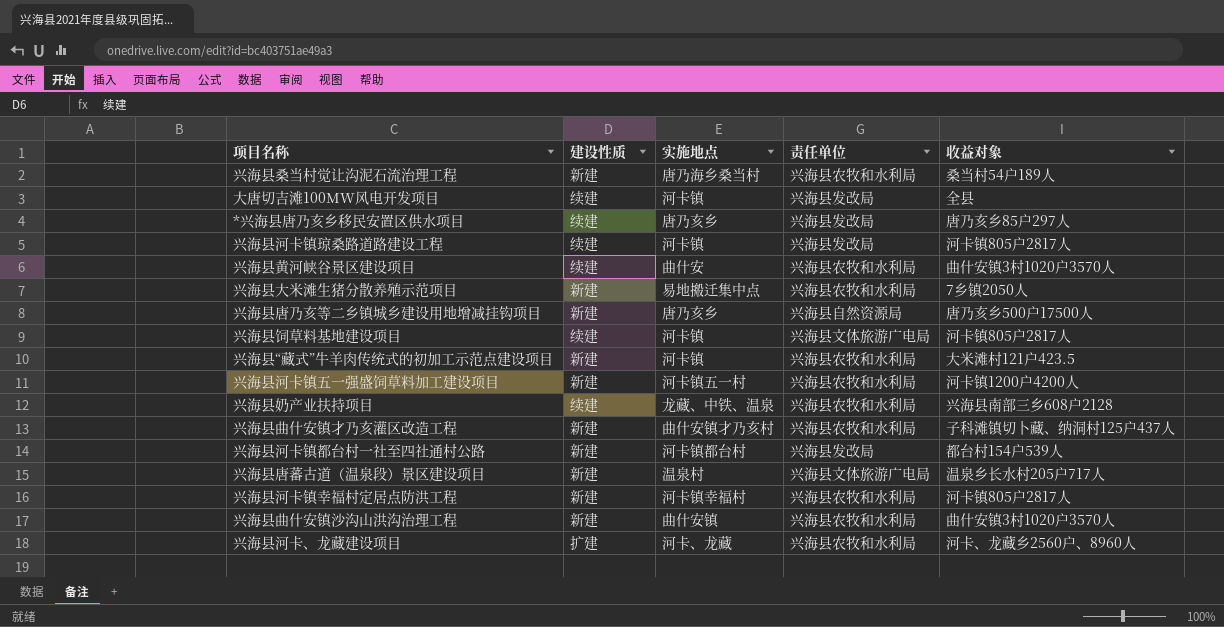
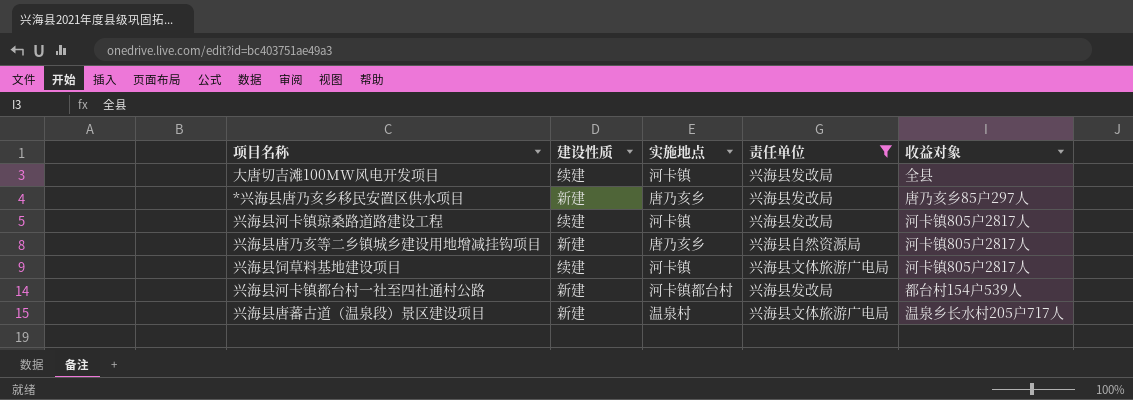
filter: none -> 责任单位 != 兴海县农牧和水利局
*兴海县唐乃亥乡移民安置区供水项目 | 建设性质: 续建 -> 新建
兴海县唐乃亥等二乡镇城乡建设用地增减挂钩项目 | 收益对象: 唐乃亥乡500户17500人 -> 河卡镇805户2817人

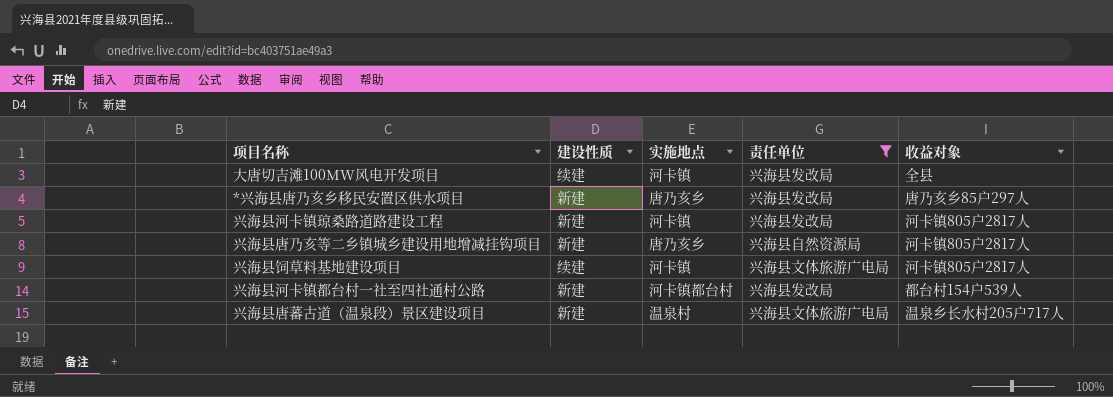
兴海县河卡镇琼桑路道路建设工程 | 建设性质: 续建 -> 新建

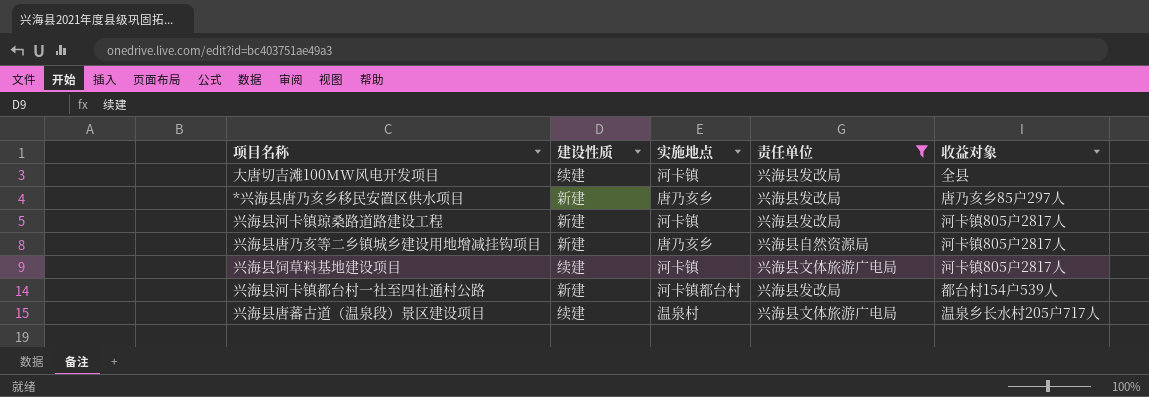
兴海县唐蕃古道（温泉段）景区建设项目 | 建设性质: 新建 -> 续建

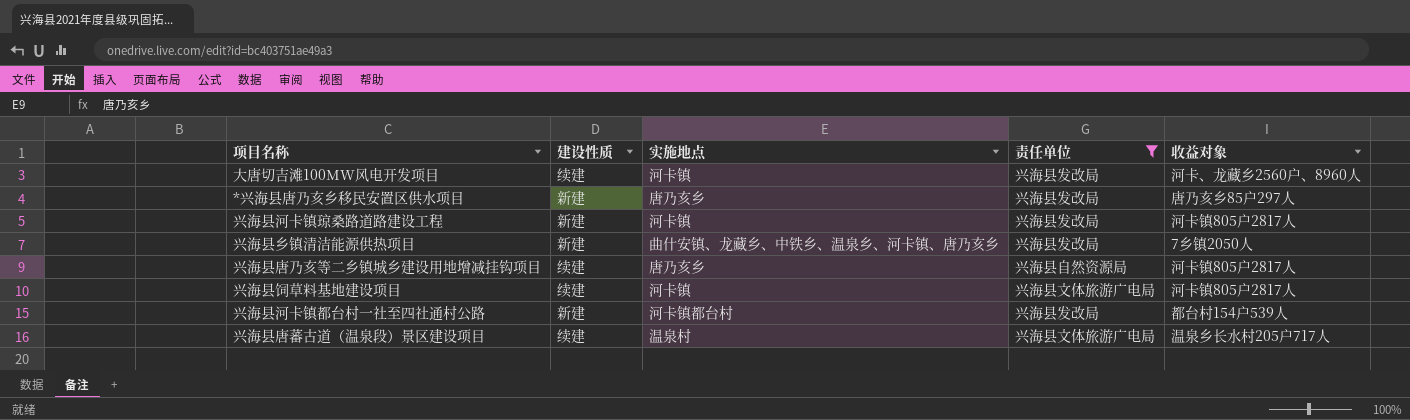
大唐切吉滩100MW风电开发项目 | 收益对象: 全县 -> 河卡、龙藏乡2560户、8960人
row 兴海县乡镇清洁能源供热项目: none -> 新建 | 曲什安镇、龙藏乡、中铁乡、温泉乡、河卡镇、唐乃亥乡 | 兴海县发改局 | 7乡镇2050人
兴海县唐乃亥等二乡镇城乡建设用地增减挂钩项目 | 建设性质: 新建 -> 续建

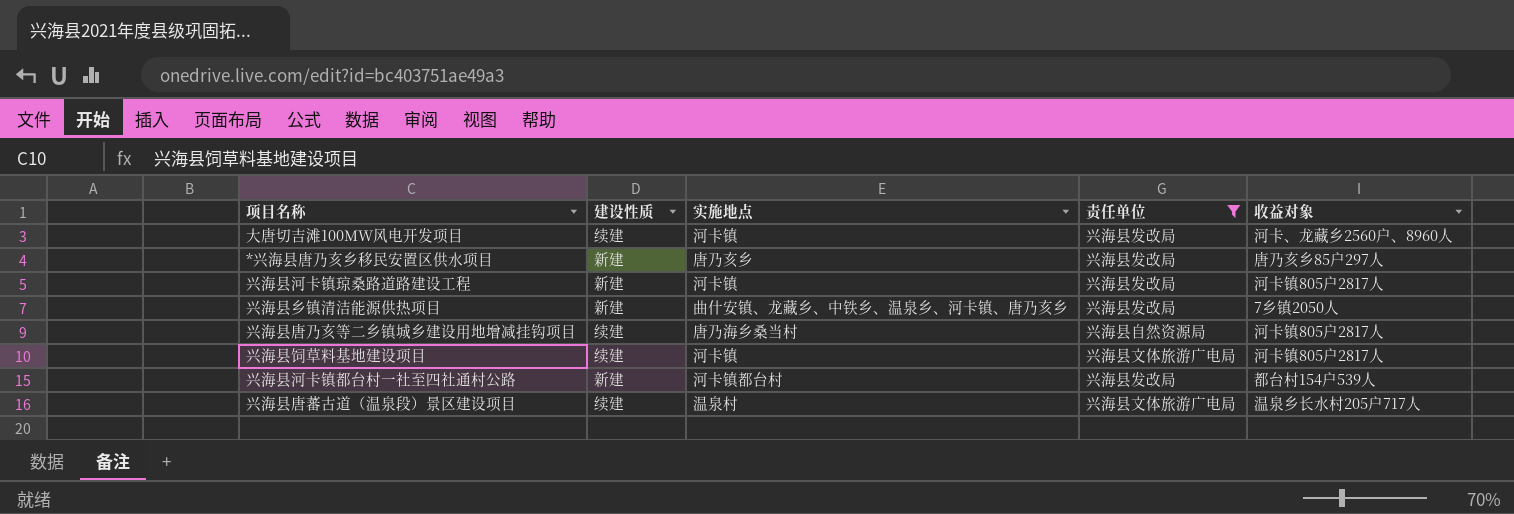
兴海县唐乃亥等二乡镇城乡建设用地增减挂钩项目 | 实施地点: 唐乃亥乡 -> 唐乃海乡桑当村

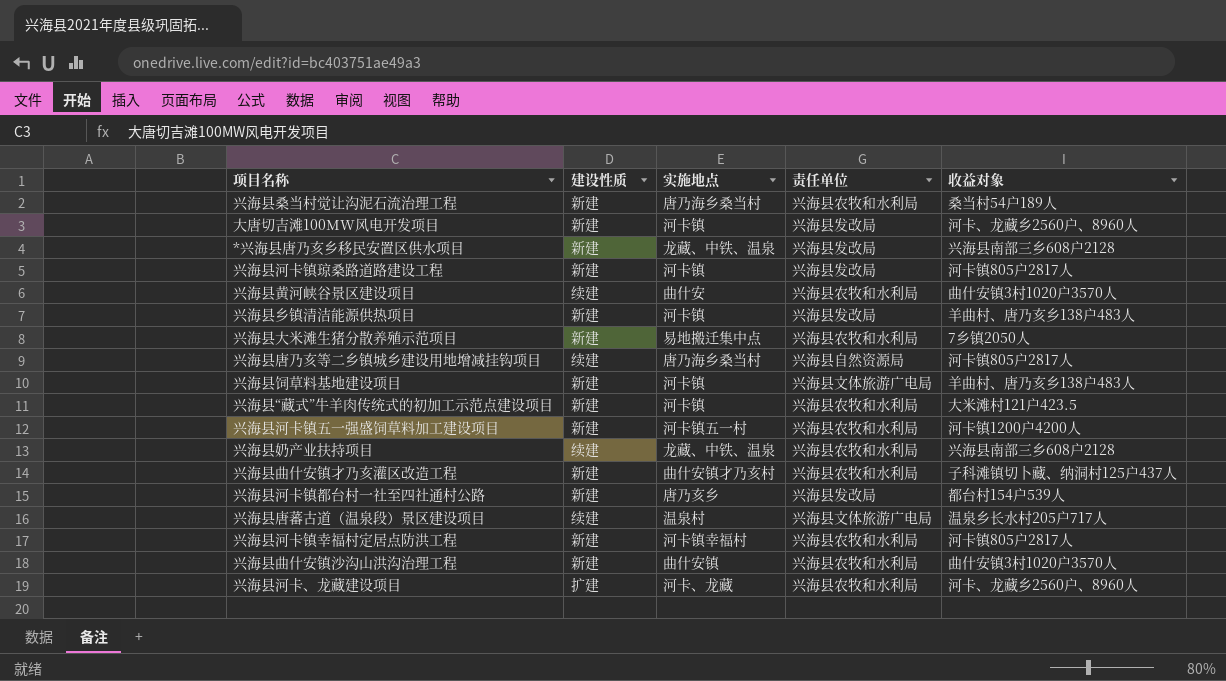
filter: 责任单位 != 兴海县农牧和水利局 -> none
大唐切吉滩100MW风电开发项目 | 建设性质: 续建 -> 新建
*兴海县唐乃亥乡移民安置区供水项目 | 实施地点: 唐乃亥乡 -> 龙藏、中铁、温泉
*兴海县唐乃亥乡移民安置区供水项目 | 收益对象: 唐乃亥乡85户297人 -> 兴海县南部三乡608户2128
兴海县乡镇清洁能源供热项目 | 实施地点: 曲什安镇、龙藏乡、中铁乡、温泉乡、河卡镇、唐乃亥乡 -> 河卡镇
兴海县乡镇清洁能源供热项目 | 收益对象: 7乡镇2050人 -> 羊曲村、唐乃亥乡138户483人
兴海县饲草料基地建设项目 | 建设性质: 续建 -> 新建
兴海县饲草料基地建设项目 | 收益对象: 河卡镇805户2817人 -> 羊曲村、唐乃亥乡138户483人
兴海县河卡镇都台村一社至四社通村公路 | 实施地点: 河卡镇都台村 -> 唐乃亥乡

